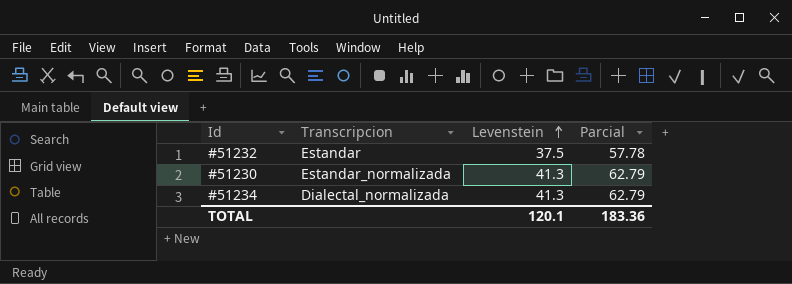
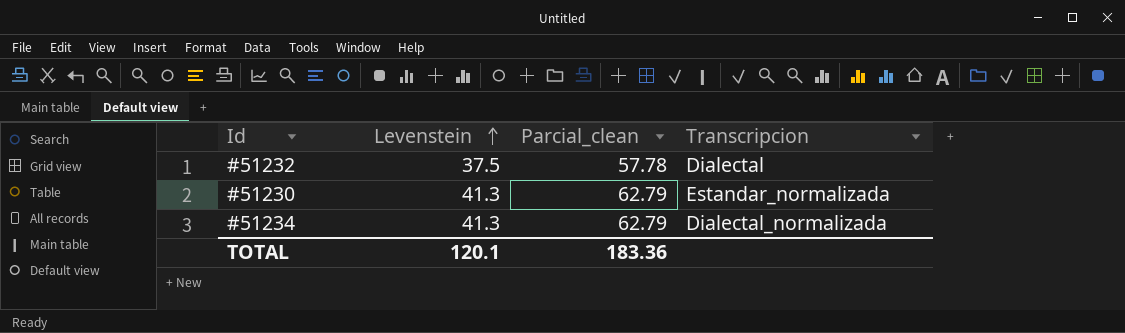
column name: Parcial -> Parcial_clean
column Transcripcion | position: 2 -> 4
#51232 | Transcripcion: Estandar -> Dialectal

